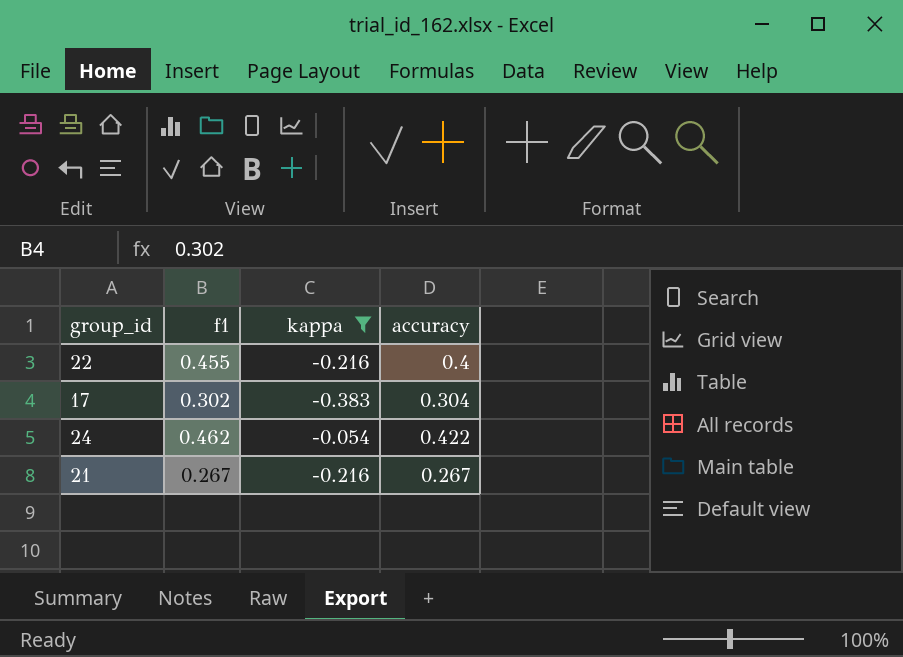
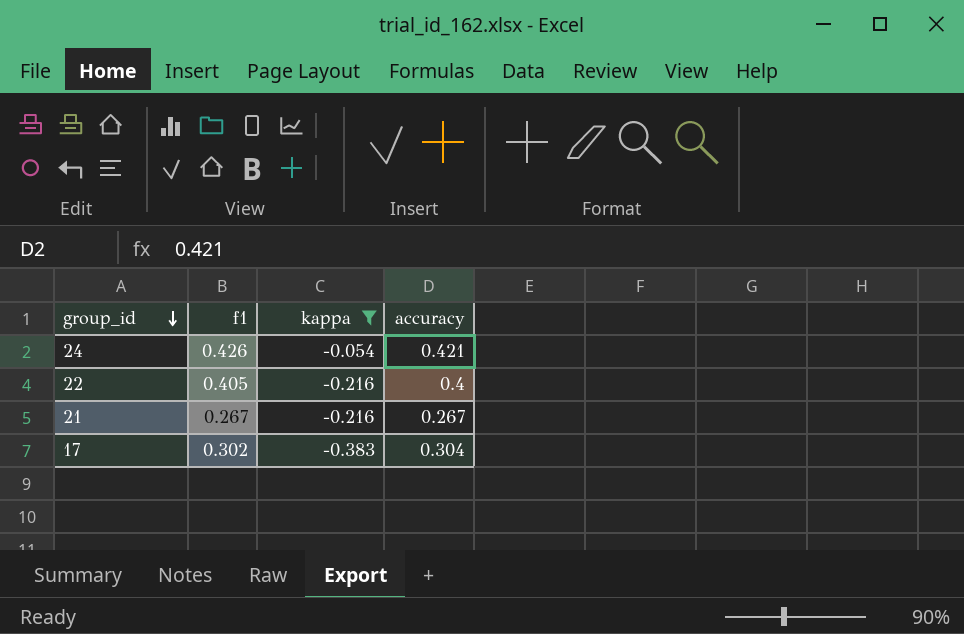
row order: none -> group_id descending
24 | f1: 0.462 -> 0.426
24 | accuracy: 0.422 -> 0.421
22 | f1: 0.455 -> 0.405

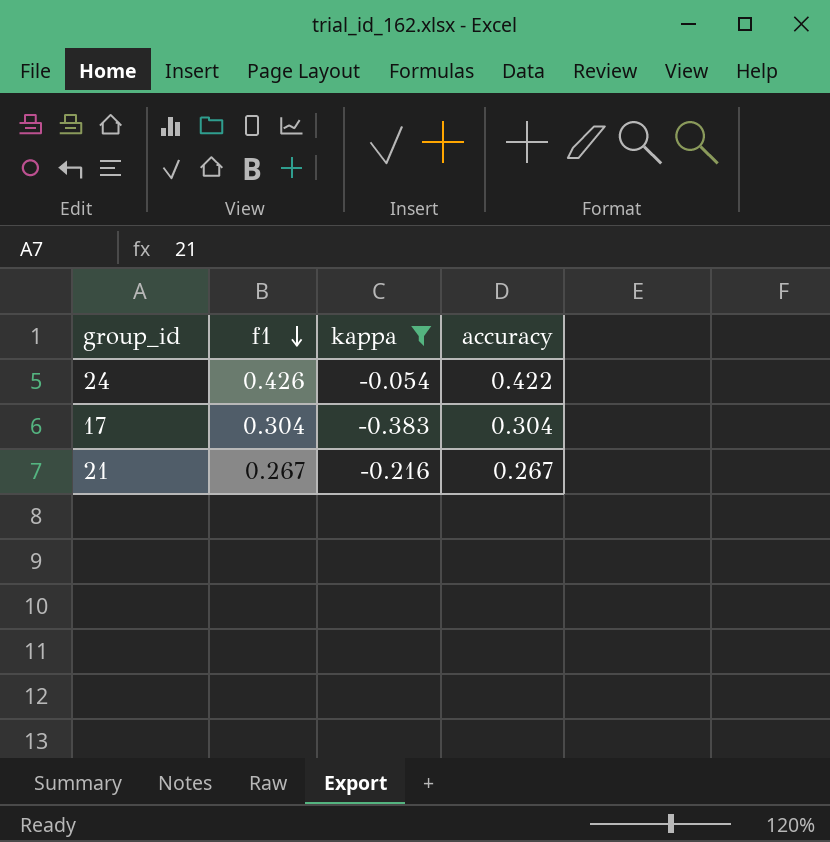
row order: group_id descending -> f1 descending
row 22: 0.405 | -0.216 | 0.4 -> none
24 | accuracy: 0.421 -> 0.422
17 | f1: 0.302 -> 0.304

